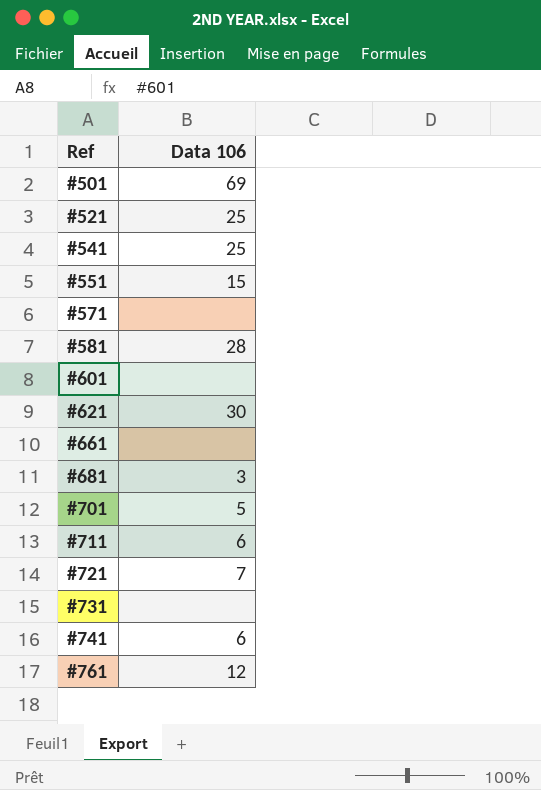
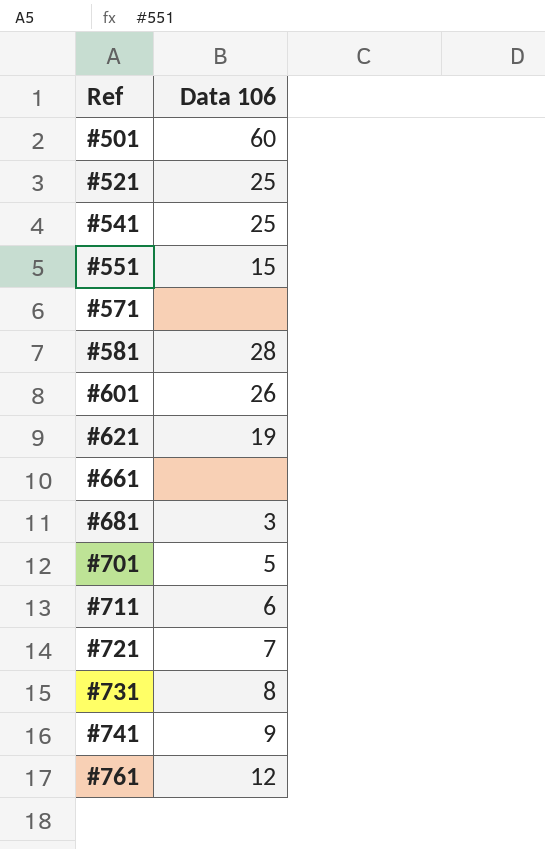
#501 | Data 106: 69 -> 60
#601 | Data 106: none -> 26
#621 | Data 106: 30 -> 19
#731 | Data 106: none -> 8
#741 | Data 106: 6 -> 9

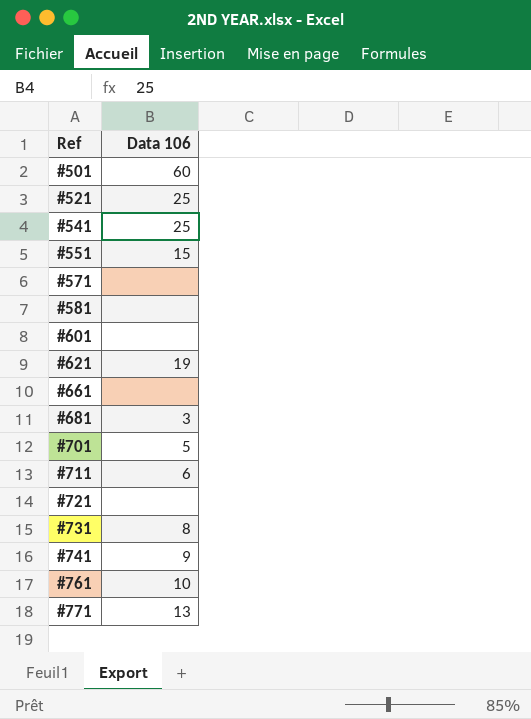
#581 | Data 106: 28 -> none
#601 | Data 106: 26 -> none
#721 | Data 106: 7 -> none
#761 | Data 106: 12 -> 10
row #771: none -> 13

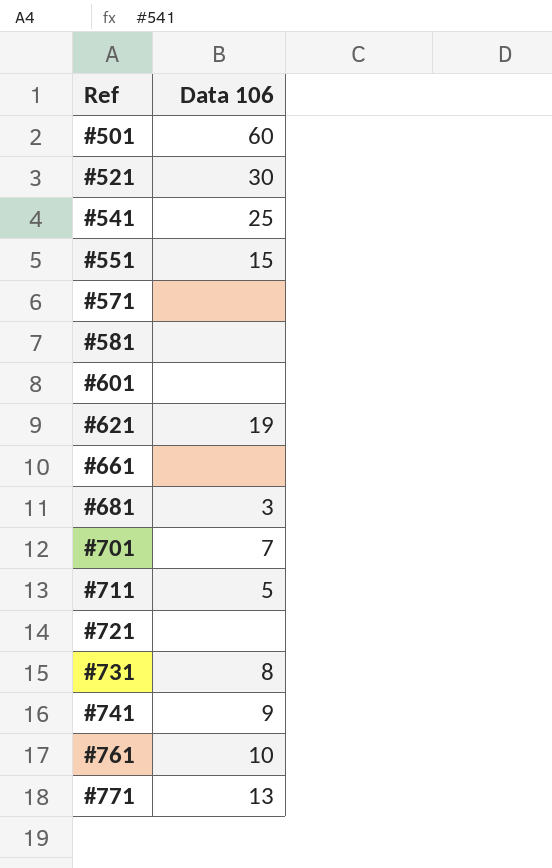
#521 | Data 106: 25 -> 30
#701 | Data 106: 5 -> 7
#711 | Data 106: 6 -> 5

